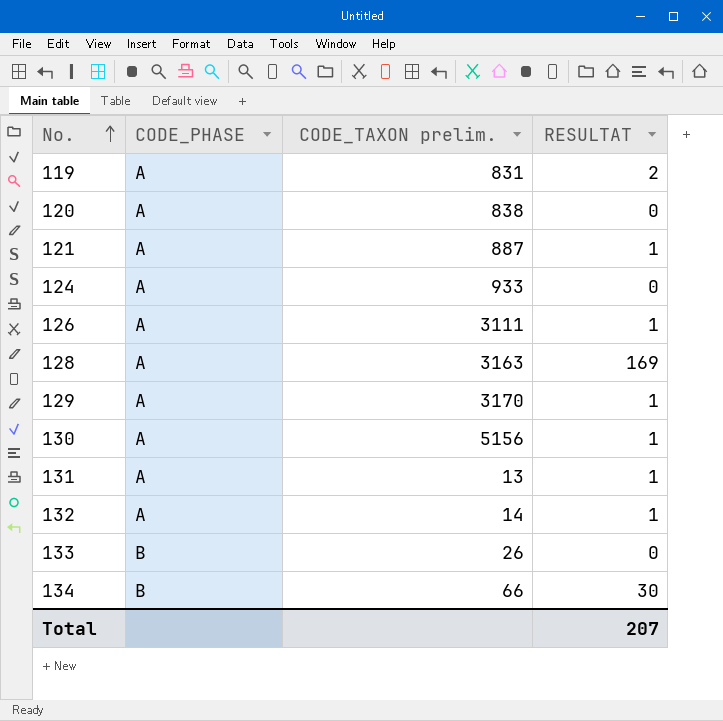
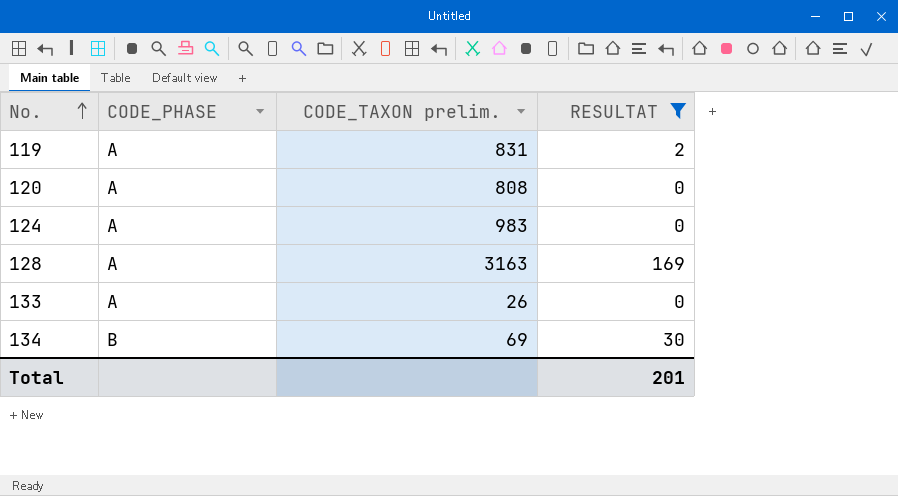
filter: none -> RESULTAT != 1
120 | CODE_TAXON prelim.: 838 -> 808
124 | CODE_TAXON prelim.: 933 -> 983
133 | CODE_PHASE: B -> A
134 | CODE_TAXON prelim.: 66 -> 69
Total | RESULTAT: 207 -> 201

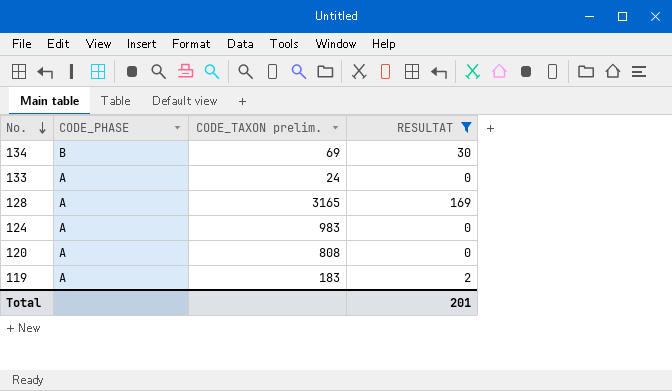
row order: No. ascending -> No. descending
133 | CODE_TAXON prelim.: 26 -> 24
128 | CODE_TAXON prelim.: 3163 -> 3165
119 | CODE_TAXON prelim.: 831 -> 183

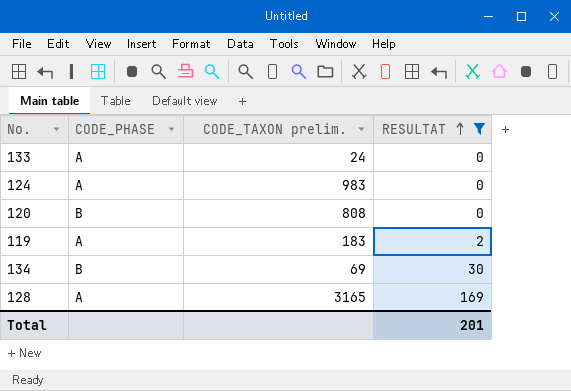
row order: No. descending -> RESULTAT ascending
120 | CODE_PHASE: A -> B

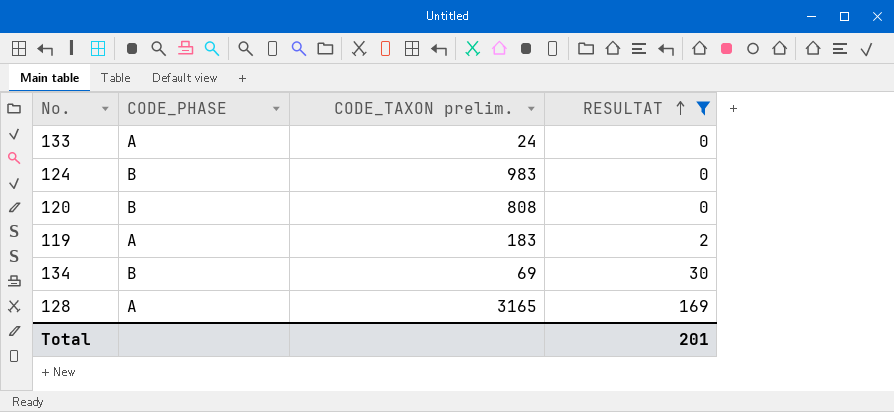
124 | CODE_PHASE: A -> B

